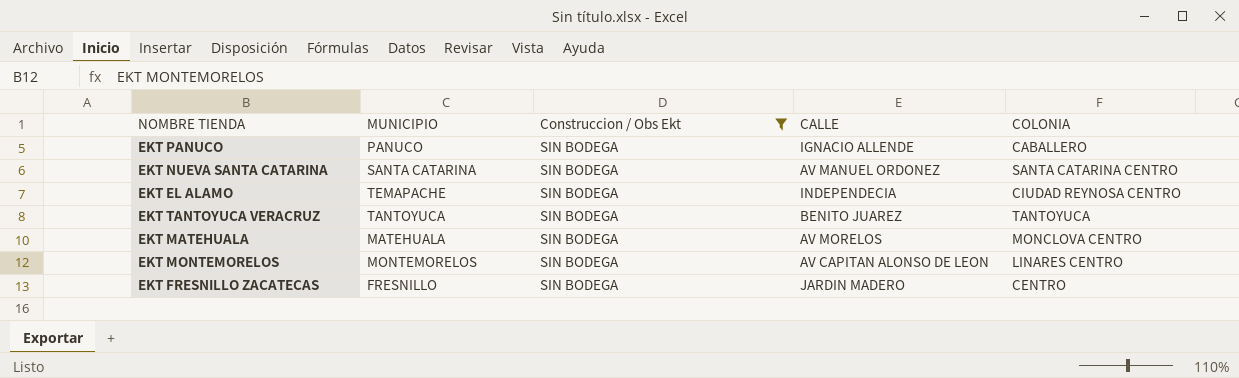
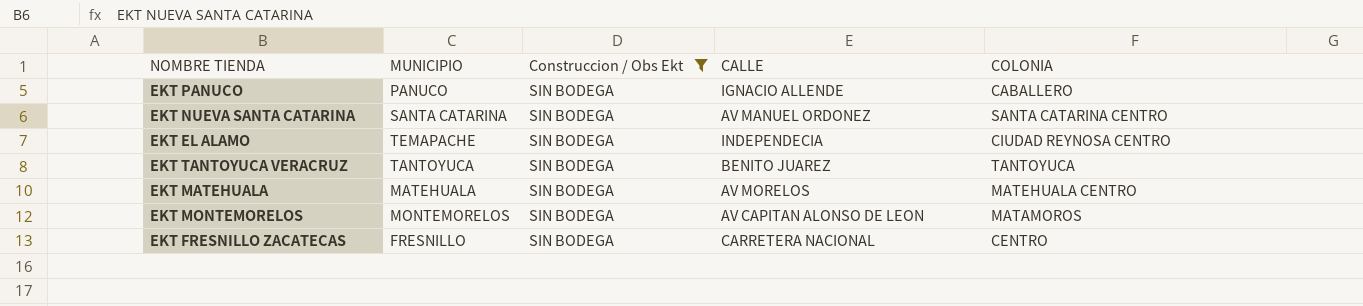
EKT MATEHUALA | COLONIA: MONCLOVA CENTRO -> MATEHUALA CENTRO
EKT MONTEMORELOS | COLONIA: LINARES CENTRO -> MATAMOROS
EKT FRESNILLO ZACATECAS | CALLE: JARDIN MADERO -> CARRETERA NACIONAL

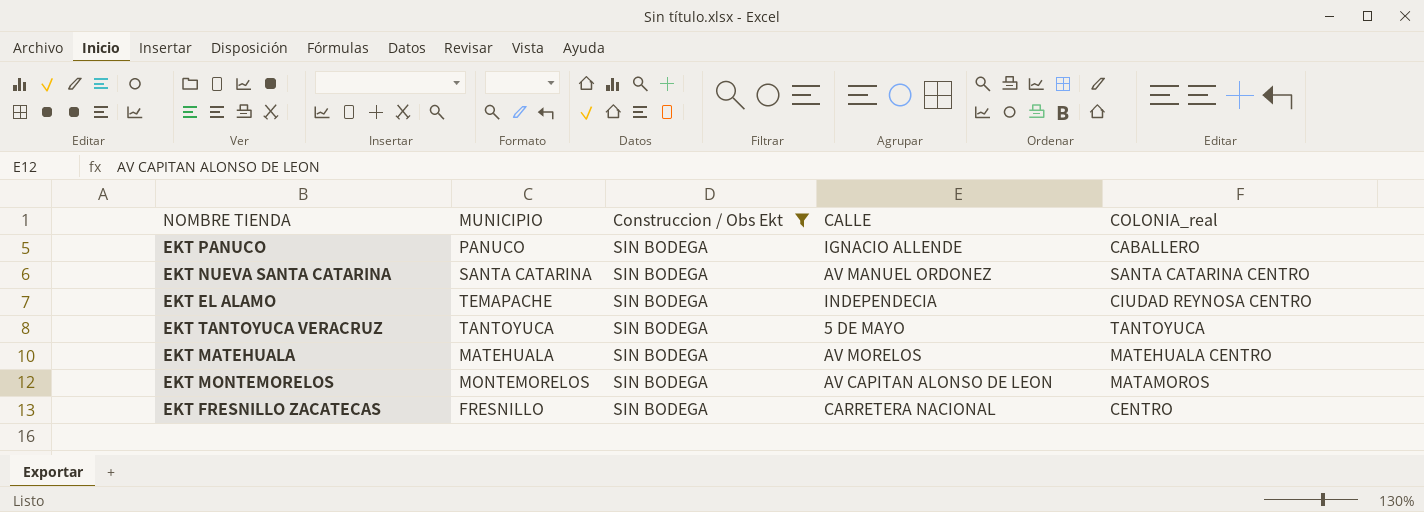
column name: COLONIA -> COLONIA_real
EKT TANTOYUCA VERACRUZ | CALLE: BENITO JUAREZ -> 5 DE MAYO

